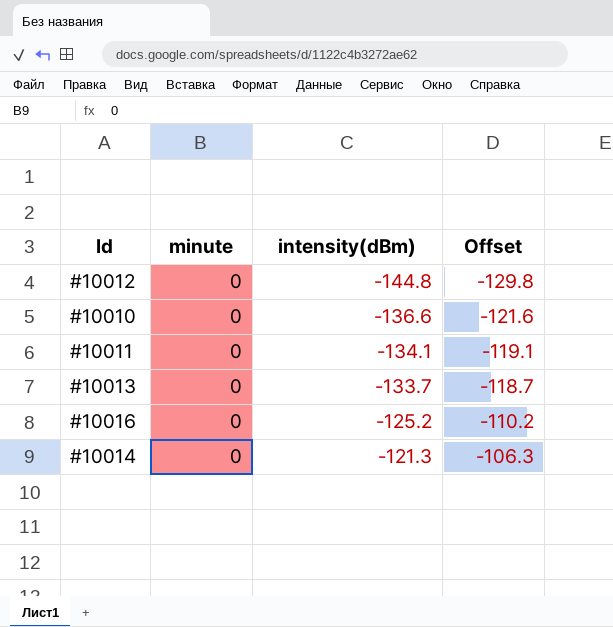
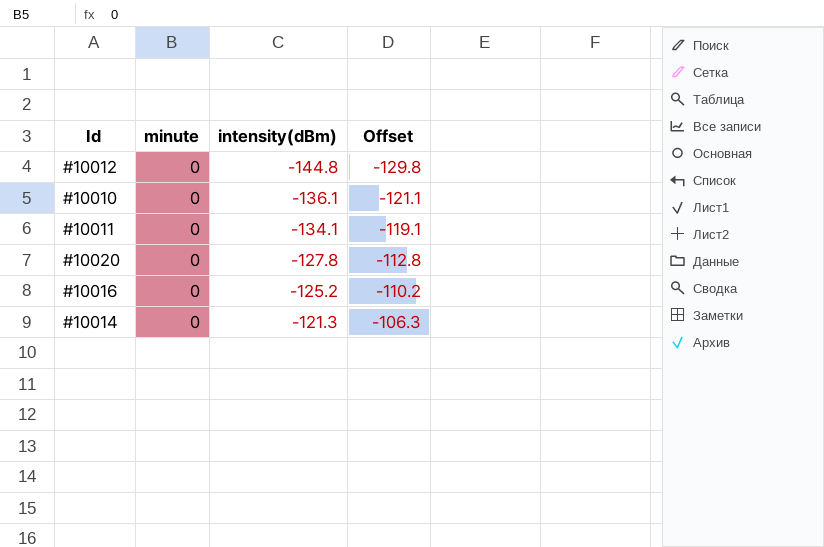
row #10013: 0 | -133.7 | -118.7 -> none
#10010 | intensity(dBm): -136.6 -> -136.1
#10010 | Offset: -121.6 -> -121.1
row #10020: none -> 0 | -127.8 | -112.8

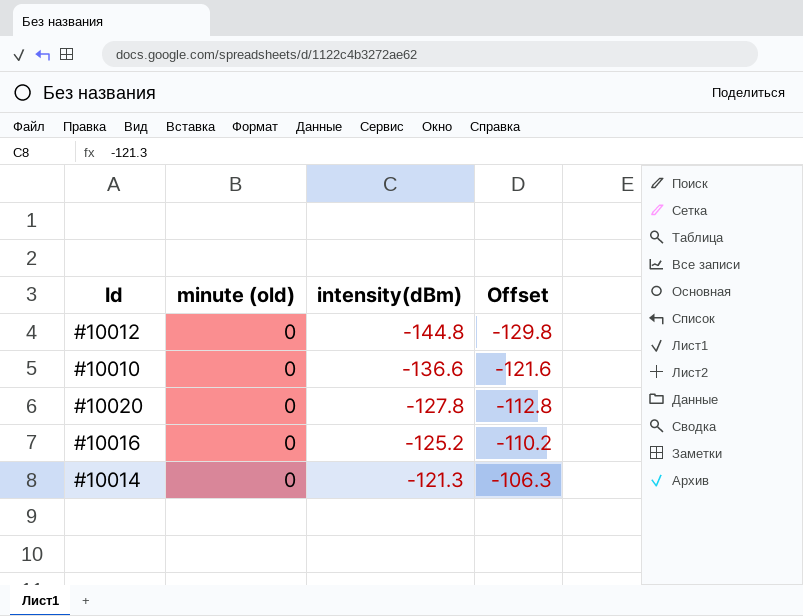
column name: minute -> minute (old)
row #10011: 0 | -134.1 | -119.1 -> none
#10010 | intensity(dBm): -136.1 -> -136.6
#10010 | Offset: -121.1 -> -121.6

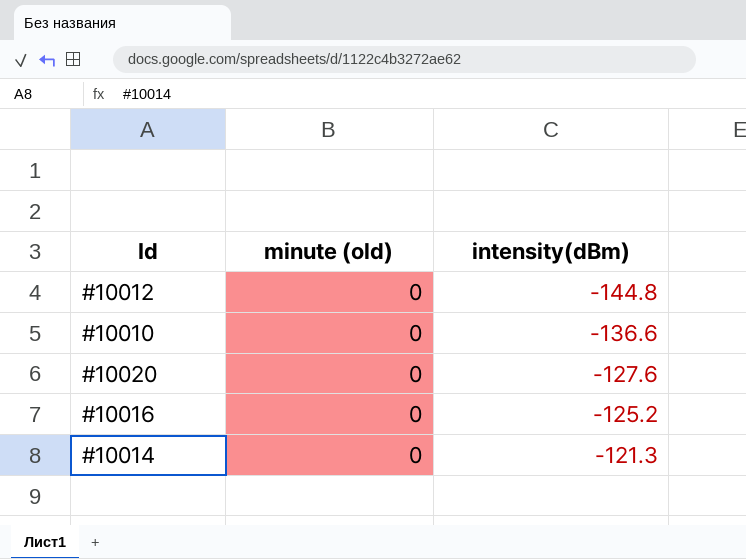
column Offset | formula: [intensity(dBm)] + 15 -> none
#10020 | intensity(dBm): -127.8 -> -127.6

